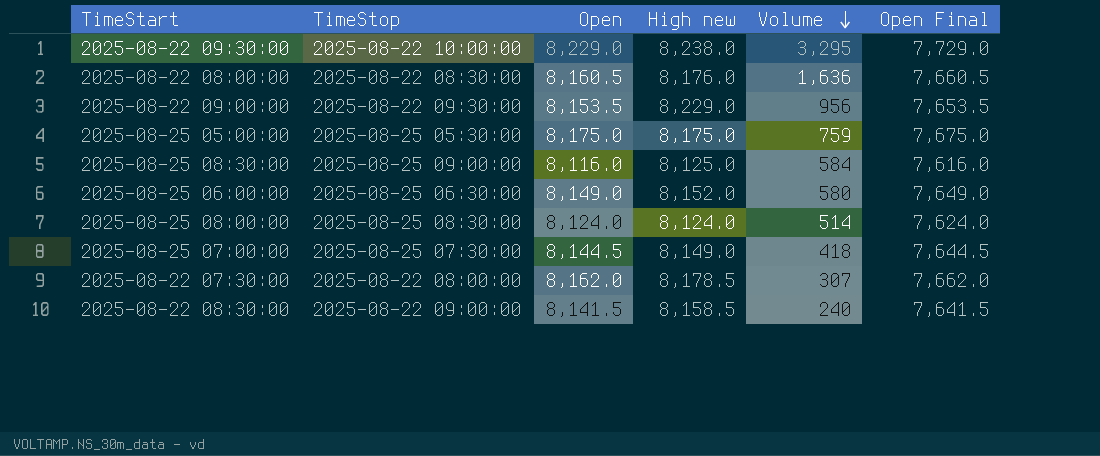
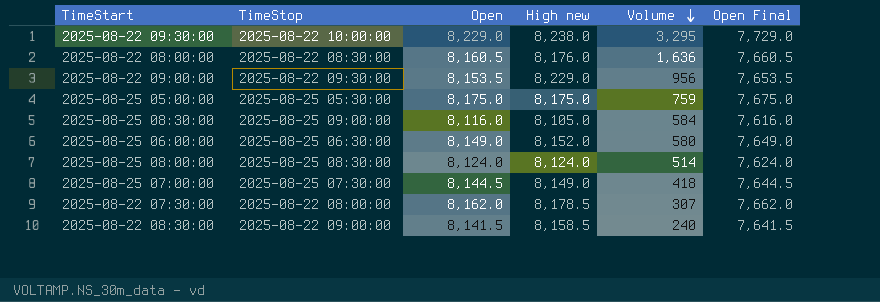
2025-08-25 08:30:00 | High new: 8,125.0 -> 8,105.0

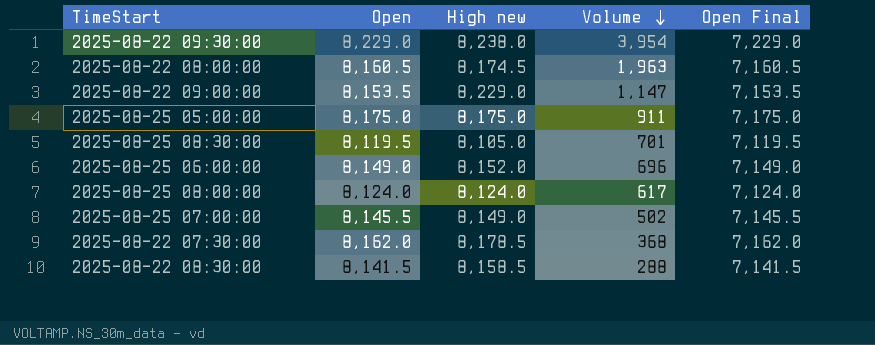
column TimeStop | position: 2 -> none
column Open Final | formula: [Open] - 500 -> [Open] - 1000
2025-08-22 09:30:00 | Volume: 3,295 -> 3,954
2025-08-22 08:00:00 | High new: 8,176.0 -> 8,174.5
2025-08-22 08:00:00 | Volume: 1,636 -> 1,963
2025-08-22 09:00:00 | Volume: 956 -> 1,147
2025-08-25 05:00:00 | Volume: 759 -> 911
2025-08-25 08:30:00 | Open: 8,116.0 -> 8,119.5
2025-08-25 08:30:00 | Volume: 584 -> 701
2025-08-25 06:00:00 | Volume: 580 -> 696
2025-08-25 08:00:00 | Volume: 514 -> 617
2025-08-25 07:00:00 | Open: 8,144.5 -> 8,145.5
2025-08-25 07:00:00 | Volume: 418 -> 502
2025-08-22 07:30:00 | Volume: 307 -> 368
2025-08-22 08:30:00 | Volume: 240 -> 288

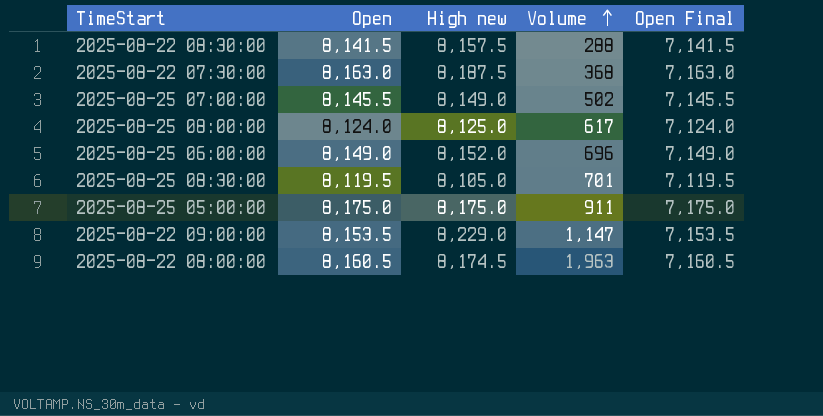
row order: Volume descending -> Volume ascending
row 2025-08-22 09:30:00: 8,229.0 | 8,238.0 | 3,954 | 7,229.0 -> none
2025-08-22 08:30:00 | High new: 8,158.5 -> 8,157.5
2025-08-22 07:30:00 | Open: 8,162.0 -> 8,163.0
2025-08-22 07:30:00 | High new: 8,178.5 -> 8,187.5
2025-08-22 07:30:00 | Open Final: 7,162.0 -> 7,163.0
2025-08-25 08:00:00 | High new: 8,124.0 -> 8,125.0

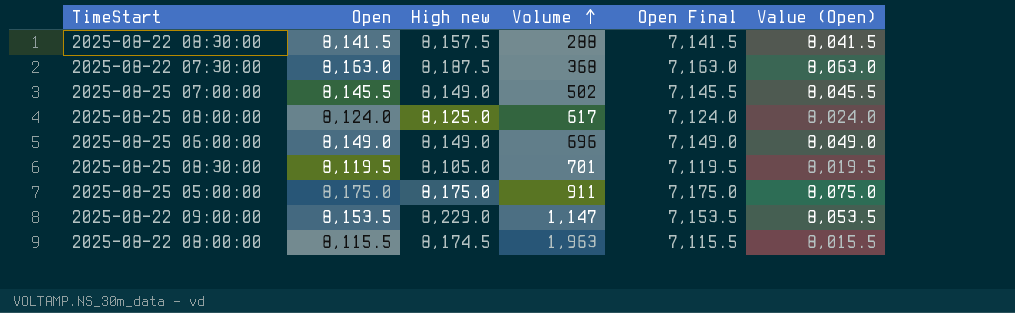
column Value (Open) | formula: none -> [Open] - 100
2025-08-25 06:00:00 | High new: 8,152.0 -> 8,149.0
2025-08-22 08:00:00 | Open: 8,160.5 -> 8,115.5
2025-08-22 08:00:00 | Open Final: 7,160.5 -> 7,115.5

